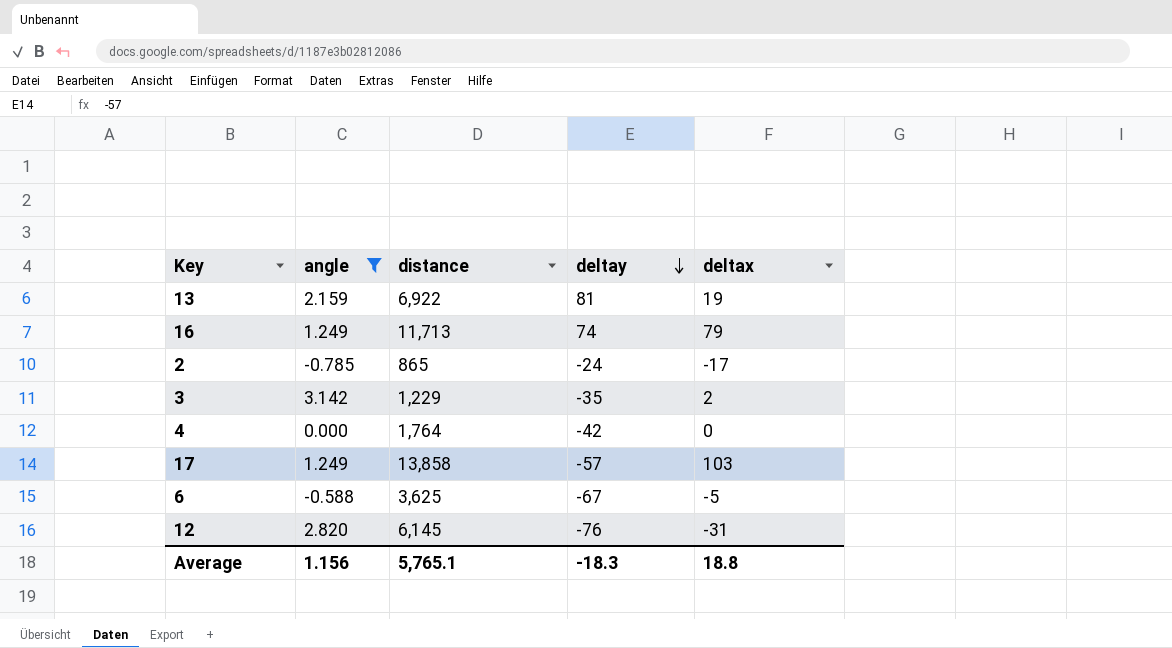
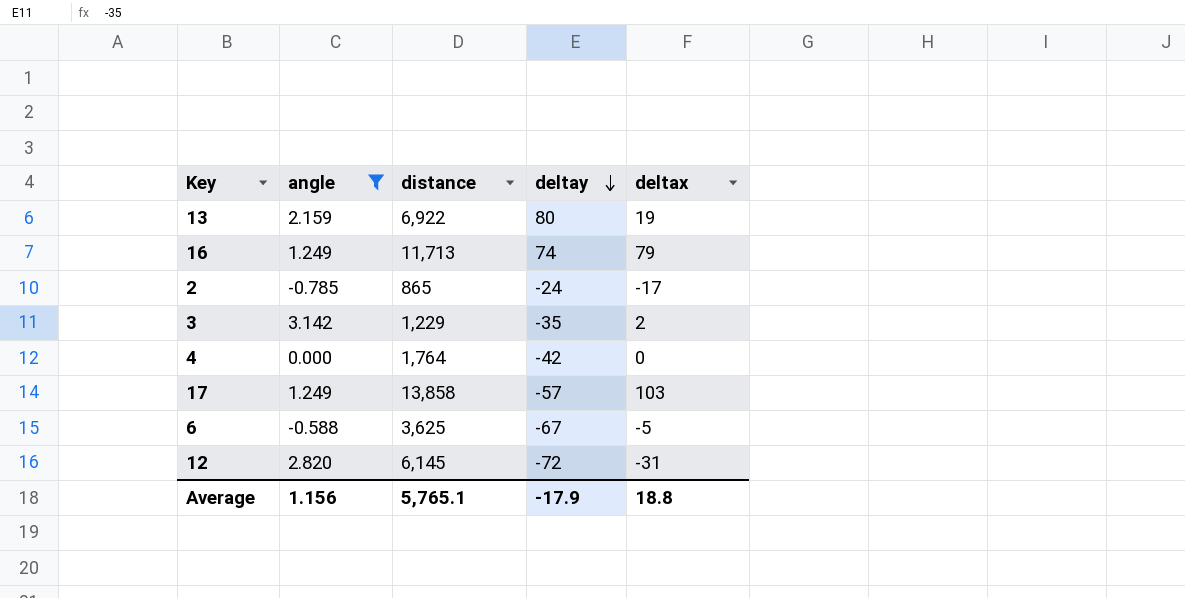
13 | deltay: 81 -> 80
12 | deltay: -76 -> -72
Average | deltay: -18.3 -> -17.9

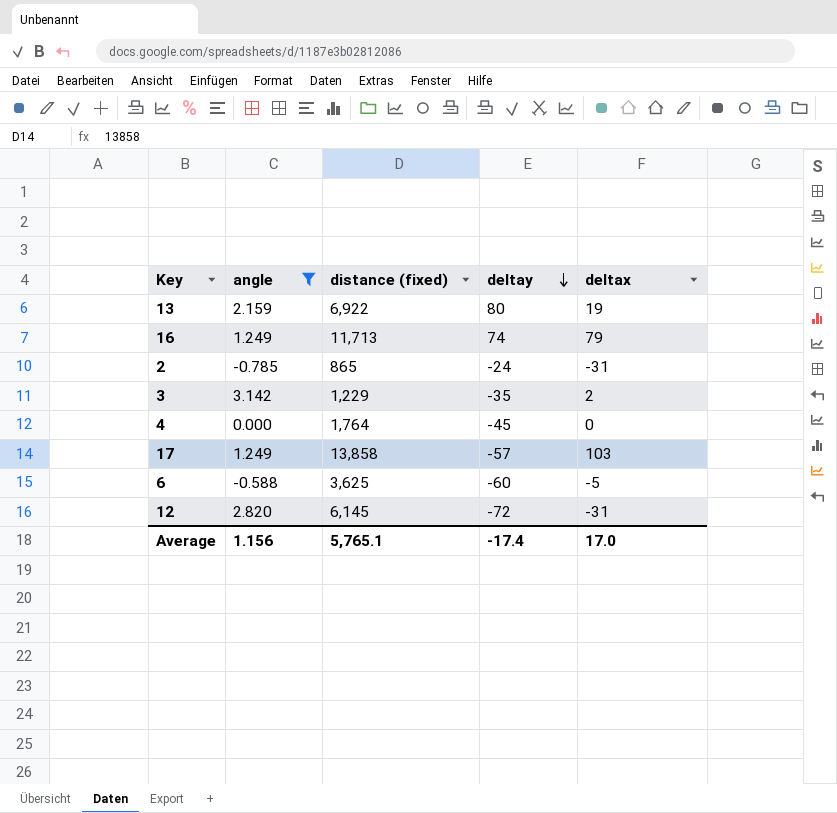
column name: distance -> distance (fixed)
2 | deltax: -17 -> -31
4 | deltay: -42 -> -45
6 | deltay: -67 -> -60
Average | deltay: -17.9 -> -17.4
Average | deltax: 18.8 -> 17.0

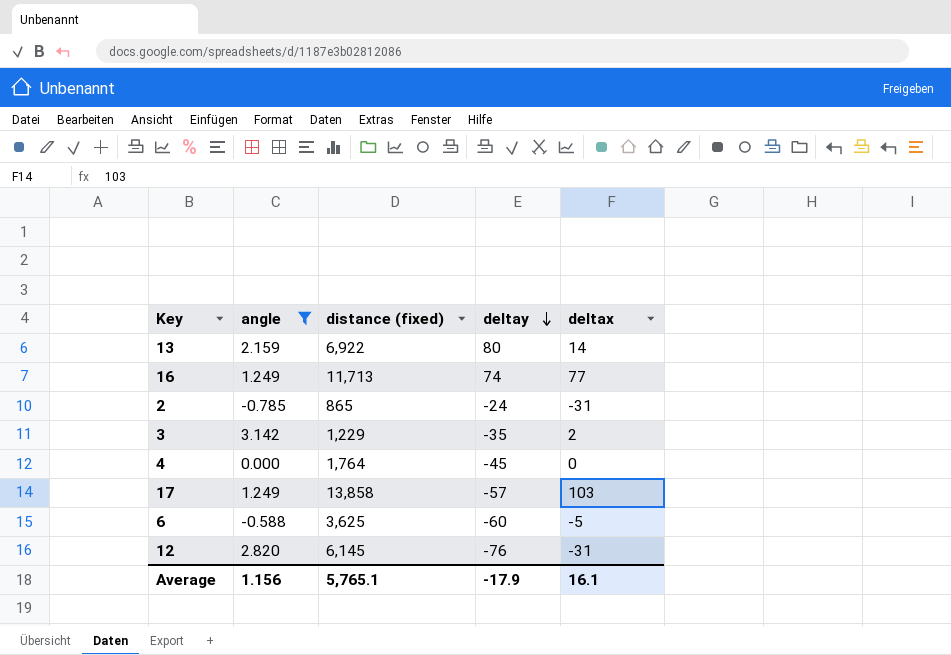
13 | deltax: 19 -> 14
16 | deltax: 79 -> 77
12 | deltay: -72 -> -76
Average | deltay: -17.4 -> -17.9
Average | deltax: 17.0 -> 16.1

